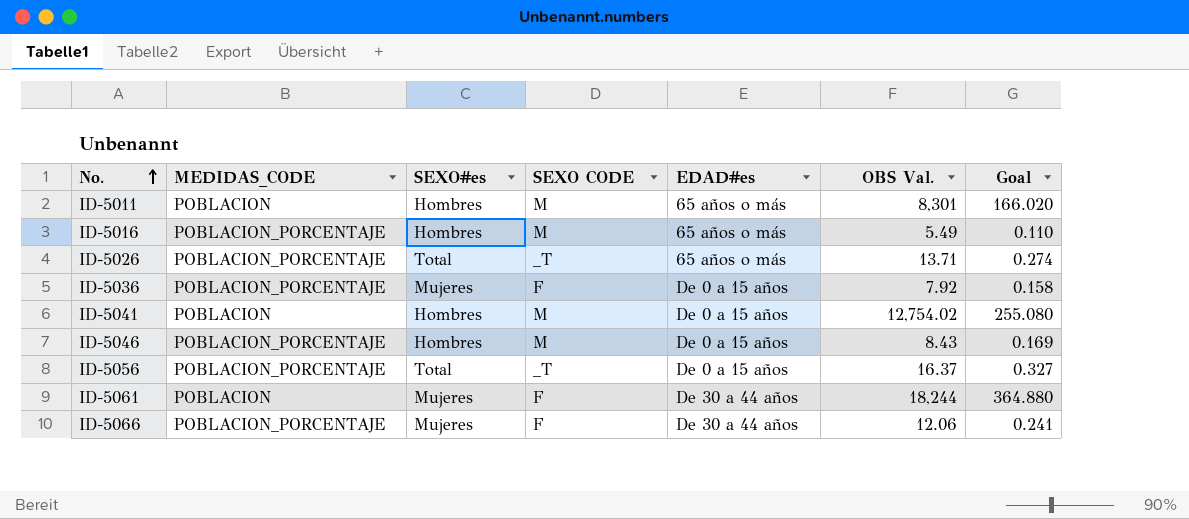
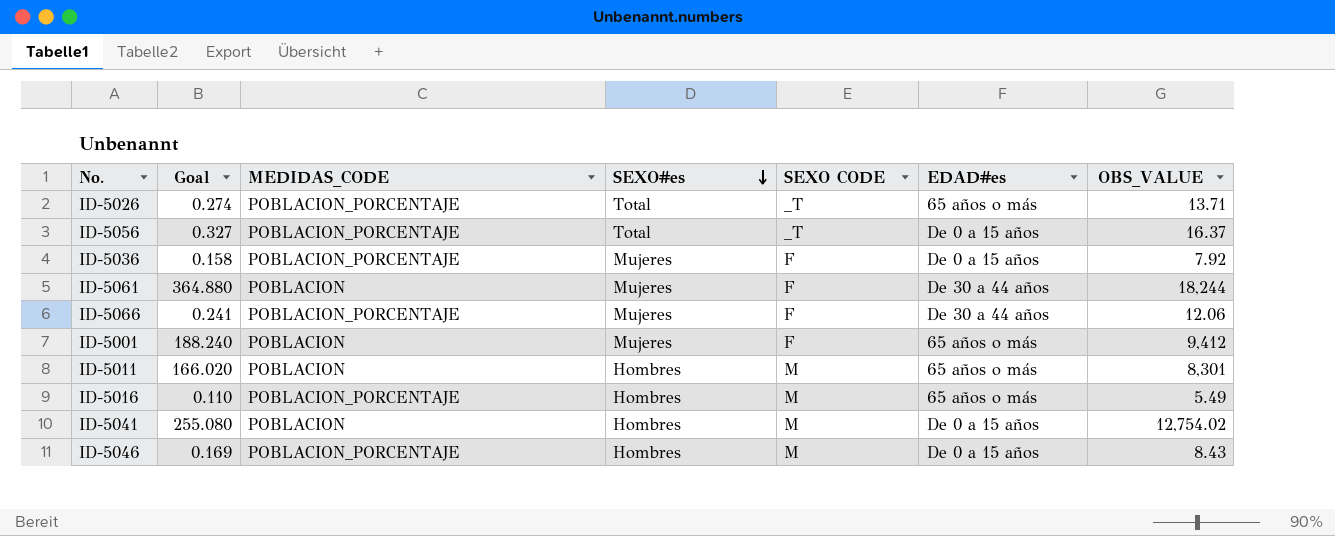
row order: No. ascending -> SEXO#es descending
column Goal | position: 7 -> 2
column name: OBS Val. -> OBS_VALUE
row ID-5001: none -> 188.240 | POBLACION | Mujeres | F | 65 años o más | 9,412

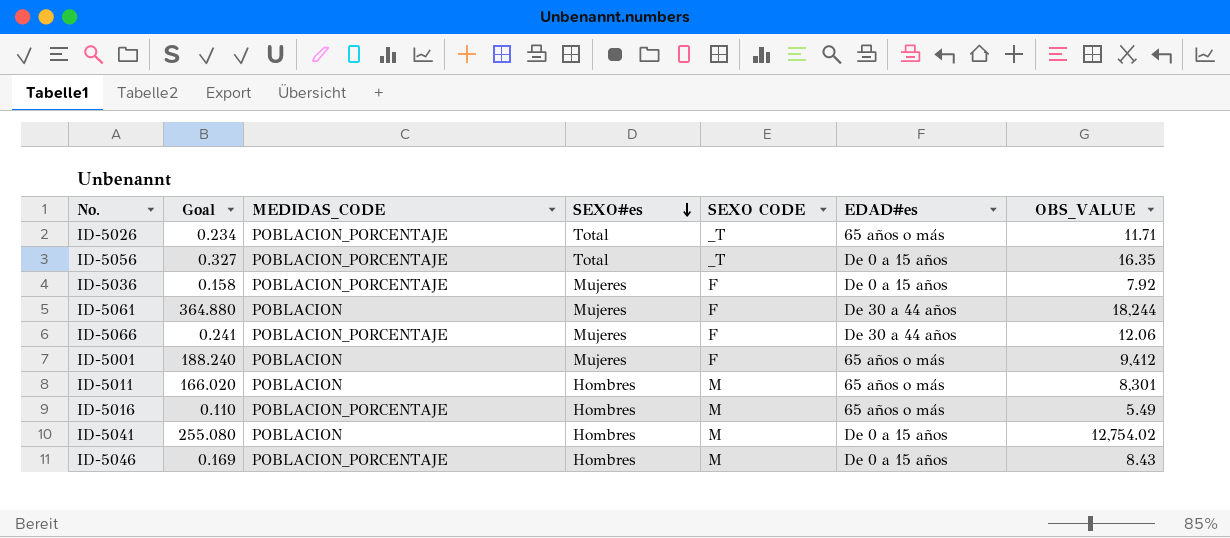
ID-5026 | Goal: 0.274 -> 0.234
ID-5026 | OBS_VALUE: 13.71 -> 11.71
ID-5056 | OBS_VALUE: 16.37 -> 16.35

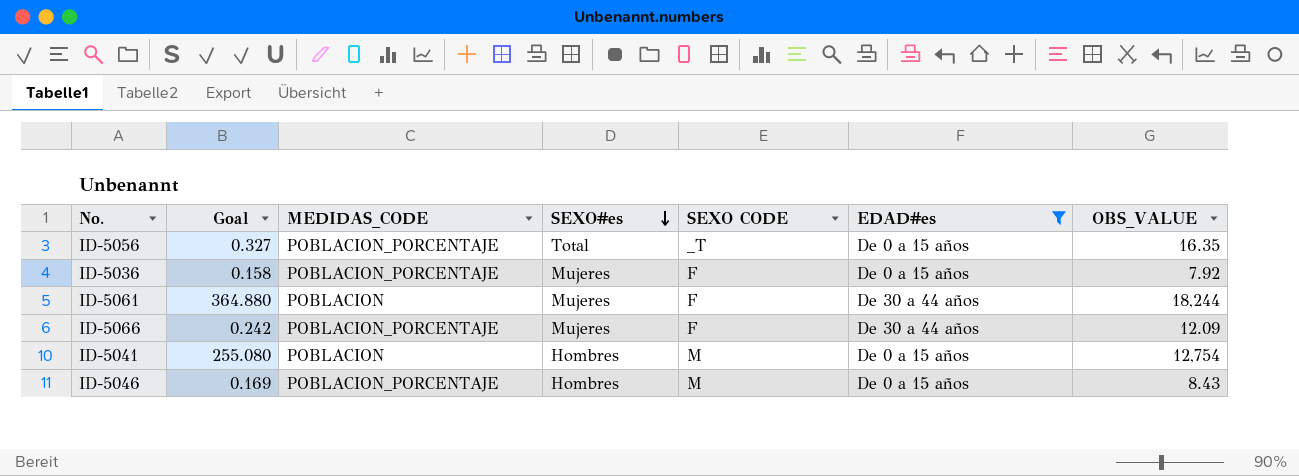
filter: none -> EDAD#es != 65 años o más
ID-5066 | Goal: 0.241 -> 0.242
ID-5066 | OBS_VALUE: 12.06 -> 12.09
ID-5041 | OBS_VALUE: 12,754.02 -> 12,754

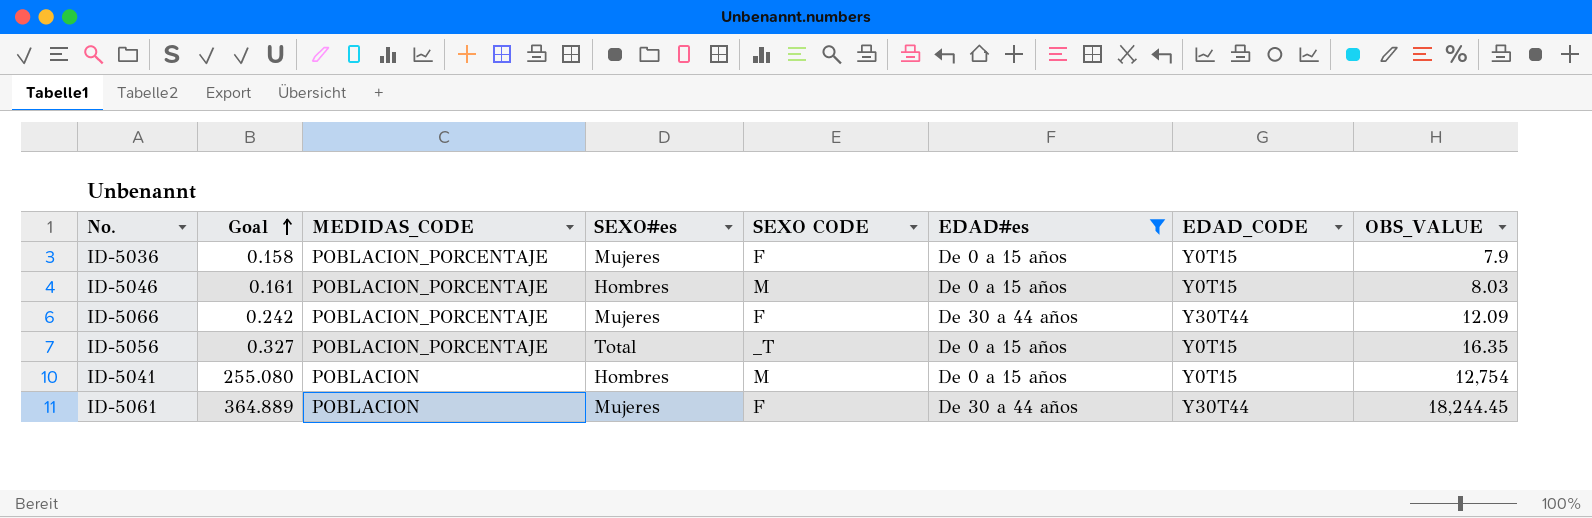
row order: SEXO#es descending -> Goal ascending
column EDAD_CODE | position: none -> 7
ID-5036 | OBS_VALUE: 7.92 -> 7.9
ID-5046 | Goal: 0.169 -> 0.161
ID-5046 | OBS_VALUE: 8.43 -> 8.03
ID-5061 | Goal: 364.880 -> 364.889
ID-5061 | OBS_VALUE: 18,244 -> 18,244.45

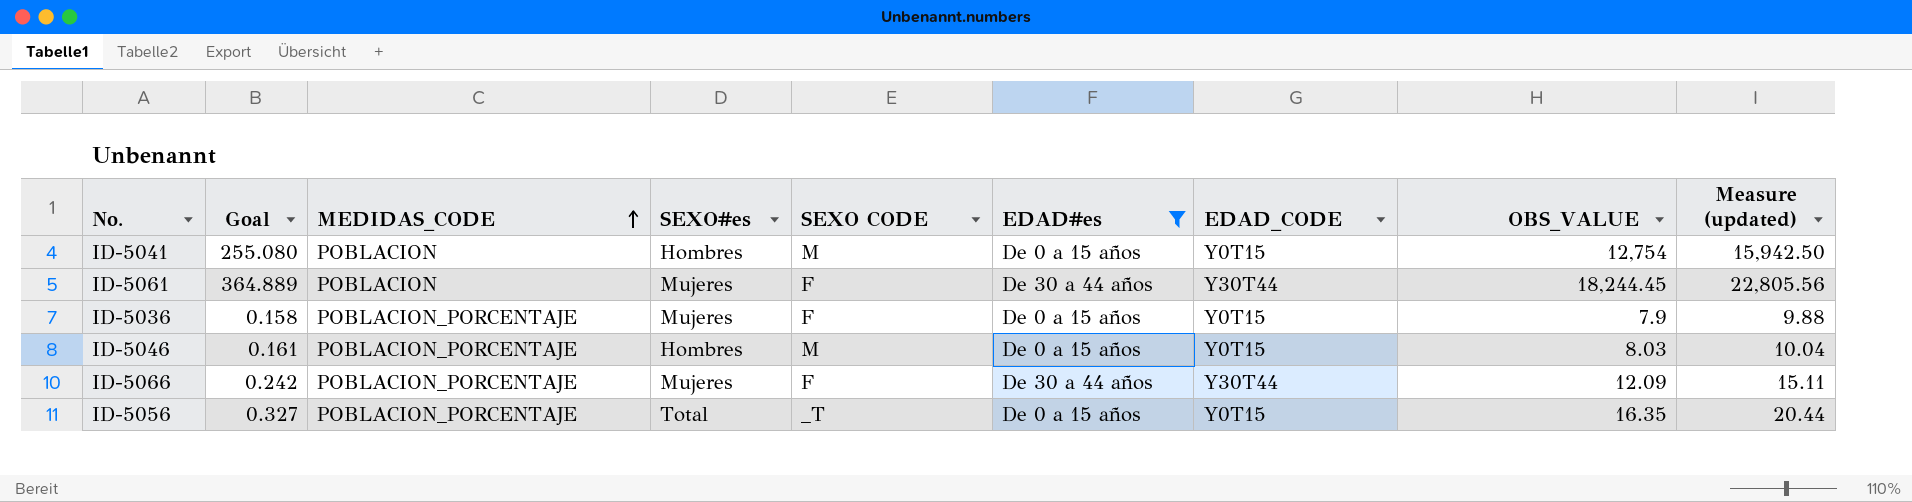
row order: Goal ascending -> MEDIDAS_CODE ascending
column Measure (updated) | formula: none -> [OBS_VALUE] * 1.25

